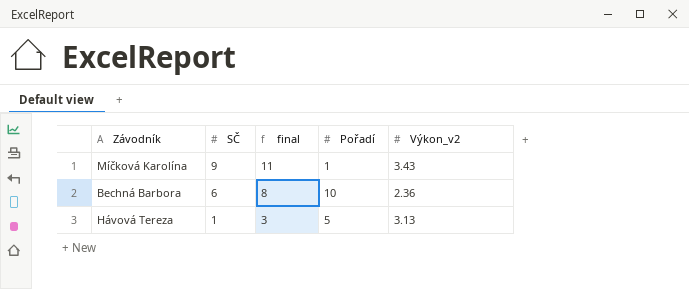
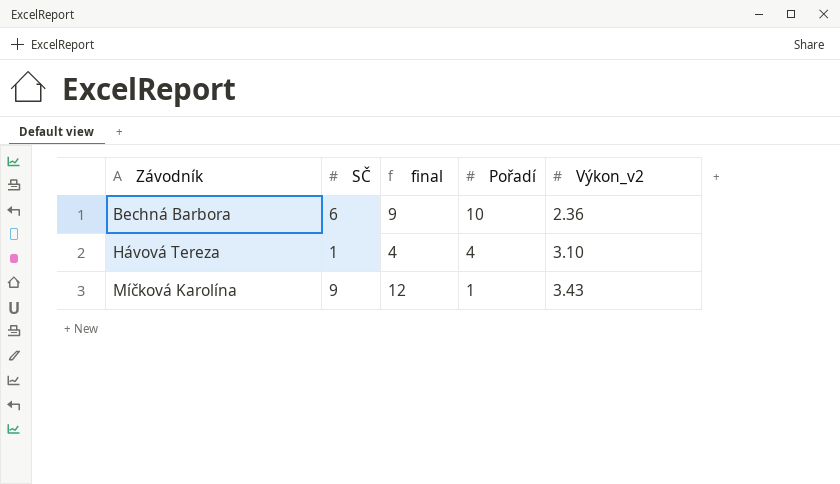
row order: SČ descending -> Závodník ascending
column final | formula: [SČ] + 2 -> [SČ] + 3
Hávová Tereza | Pořadí: 5 -> 4
Hávová Tereza | Výkon_v2: 3.13 -> 3.10

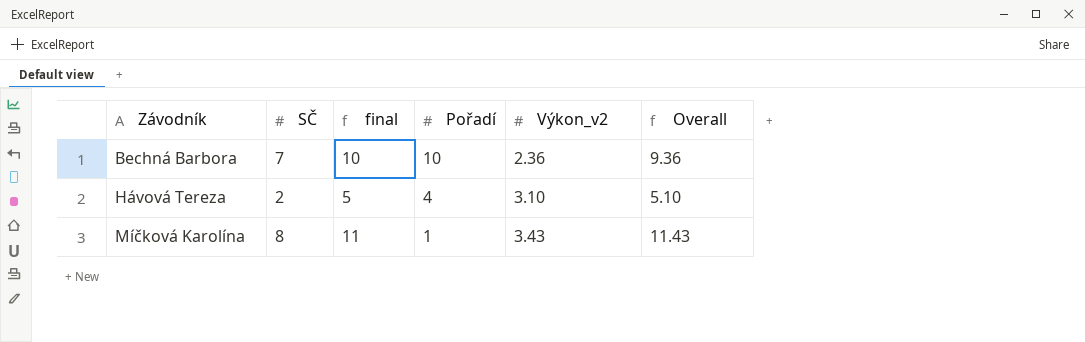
column Overall | formula: none -> [SČ] + [Výkon_v2]
Bechná Barbora | SČ: 6 -> 7
Bechná Barbora | final: 9 -> 10
Hávová Tereza | SČ: 1 -> 2
Hávová Tereza | final: 4 -> 5
Míčková Karolína | SČ: 9 -> 8
Míčková Karolína | final: 12 -> 11

